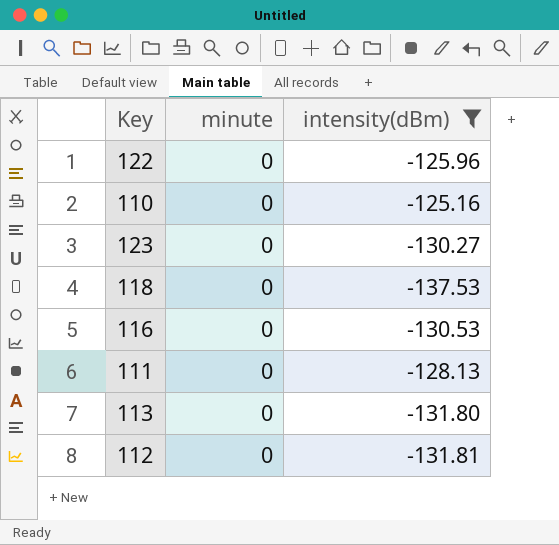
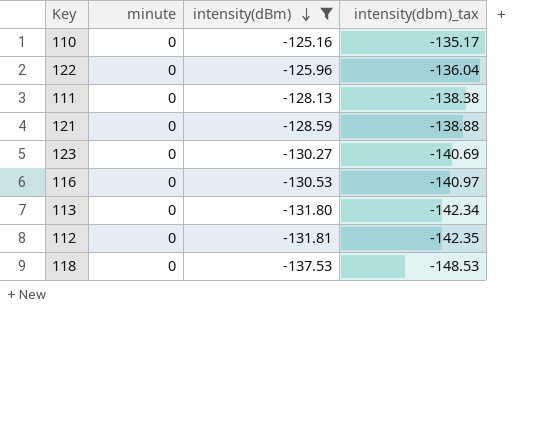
row order: none -> intensity(dBm) descending
column intensity(dbm)_tax | formula: none -> [intensity(dBm)] * 1.08
row 121: none -> 0 | -128.59 | -138.88

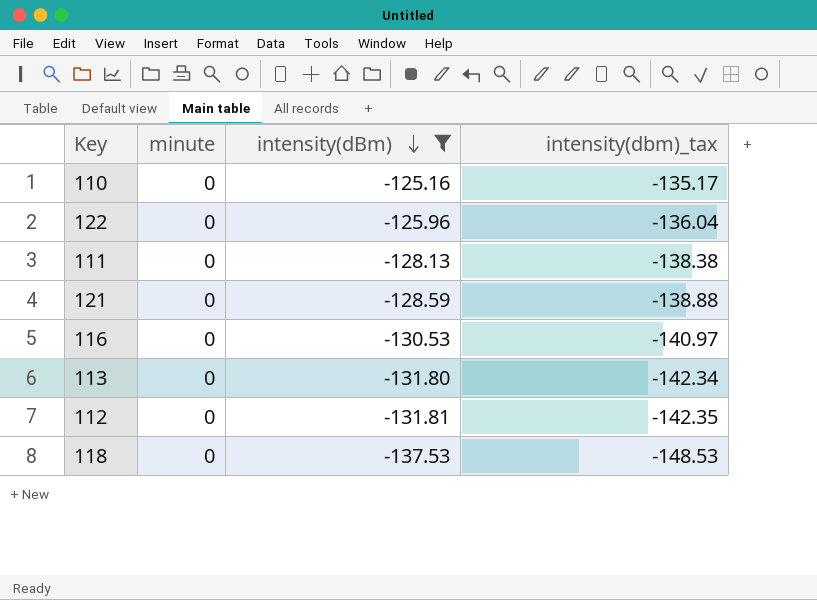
row 123: 0 | -130.27 | -140.69 -> none

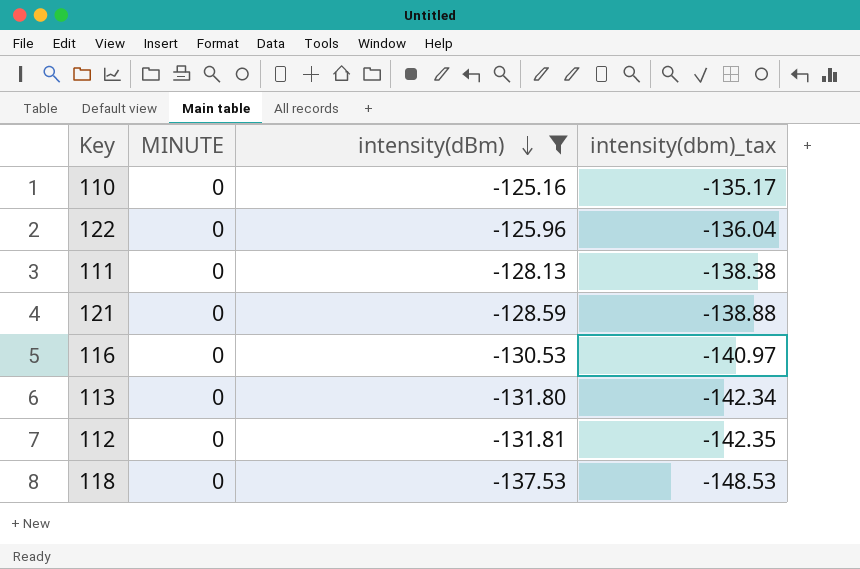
column name: minute -> MINUTE

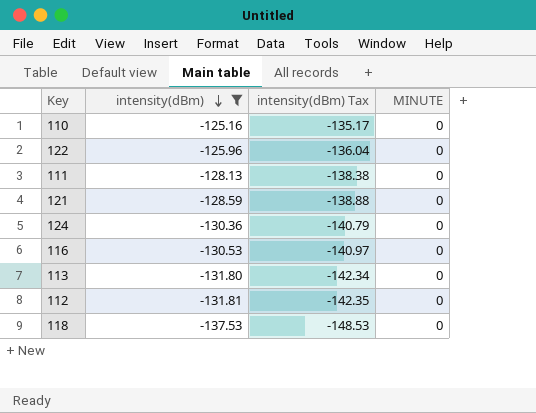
column name: intensity(dbm)_tax -> intensity(dBm) Tax
column MINUTE | position: 2 -> 4
row 124: none -> -130.36 | -140.79 | 0

